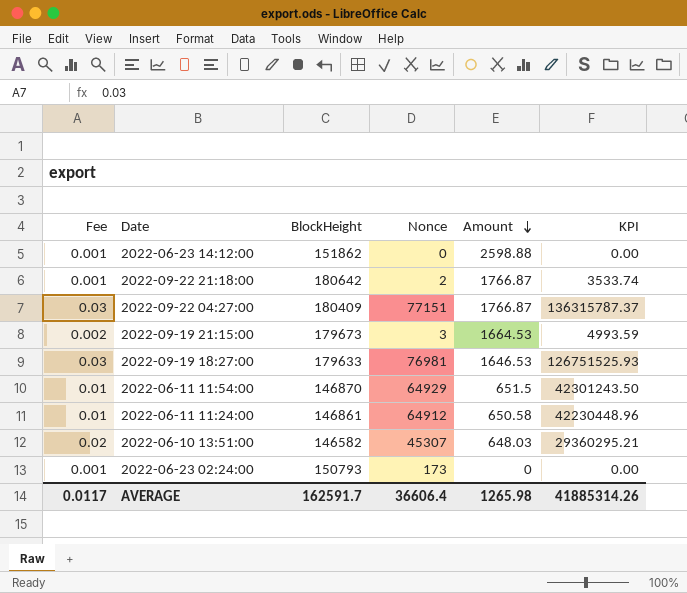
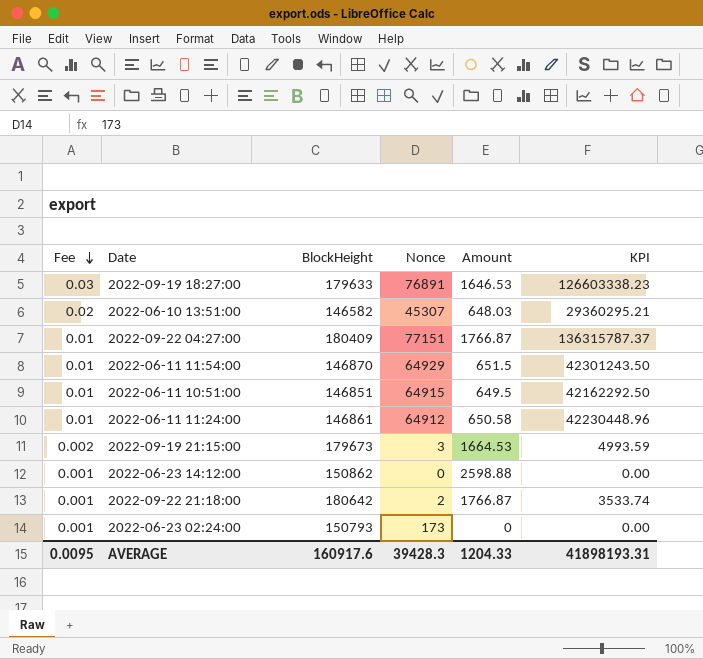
row order: Amount descending -> Fee descending
2022-09-19 18:27:00 | Nonce: 76981 -> 76891
2022-09-19 18:27:00 | KPI: 126751525.93 -> 126603338.23
2022-09-22 04:27:00 | Fee: 0.03 -> 0.01
row 2022-06-11 10:51:00: none -> 0.01 | 146851 | 64915 | 649.5 | 42162292.50
2022-06-23 14:12:00 | BlockHeight: 151862 -> 150862
AVERAGE | Fee: 0.0117 -> 0.0095
AVERAGE | BlockHeight: 162591.7 -> 160917.6
AVERAGE | Nonce: 36606.4 -> 39428.3
AVERAGE | Amount: 1265.98 -> 1204.33
AVERAGE | KPI: 41885314.26 -> 41898193.31

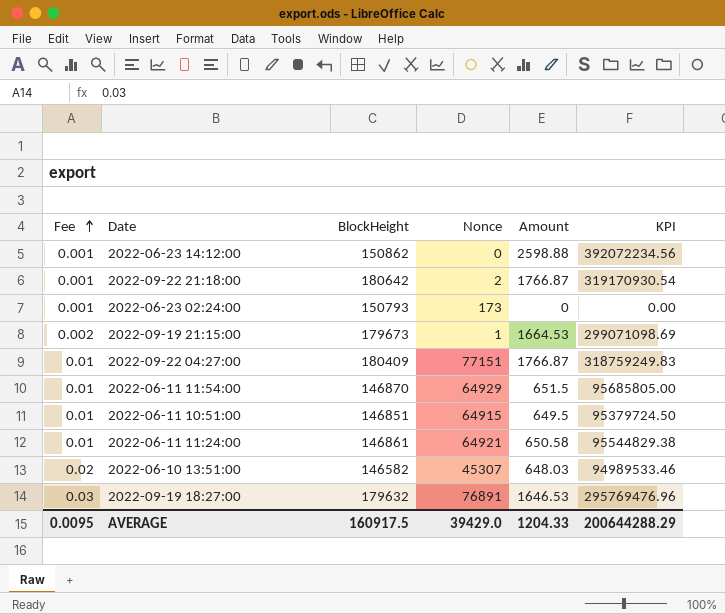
row order: Fee descending -> Fee ascending
column KPI | formula: [Nonce] * [Amount] -> [BlockHeight] * [Amount]
2022-09-19 21:15:00 | Nonce: 3 -> 1
2022-06-11 11:24:00 | Nonce: 64912 -> 64921
2022-09-19 18:27:00 | BlockHeight: 179633 -> 179632
AVERAGE | BlockHeight: 160917.6 -> 160917.5
AVERAGE | Nonce: 39428.3 -> 39429.0
AVERAGE | KPI: 41898193.31 -> 200644288.29

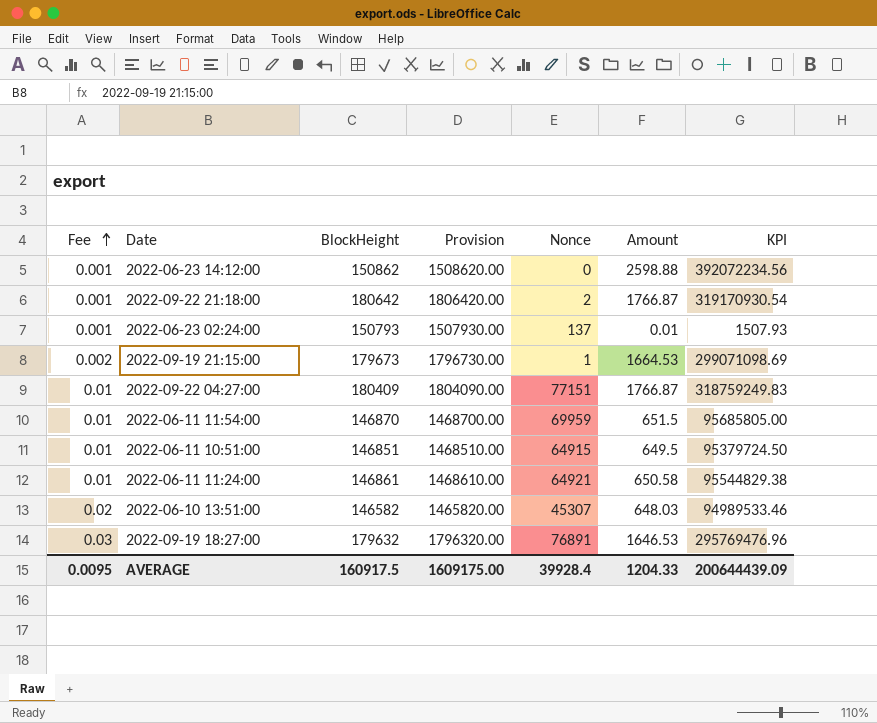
column Provision | formula: none -> [BlockHeight] * 10
2022-06-23 02:24:00 | Nonce: 173 -> 137
2022-06-23 02:24:00 | Amount: 0 -> 0.01
2022-06-23 02:24:00 | KPI: 0.00 -> 1507.93
2022-06-11 11:54:00 | Nonce: 64929 -> 69959
AVERAGE | Nonce: 39429.0 -> 39928.4
AVERAGE | KPI: 200644288.29 -> 200644439.09

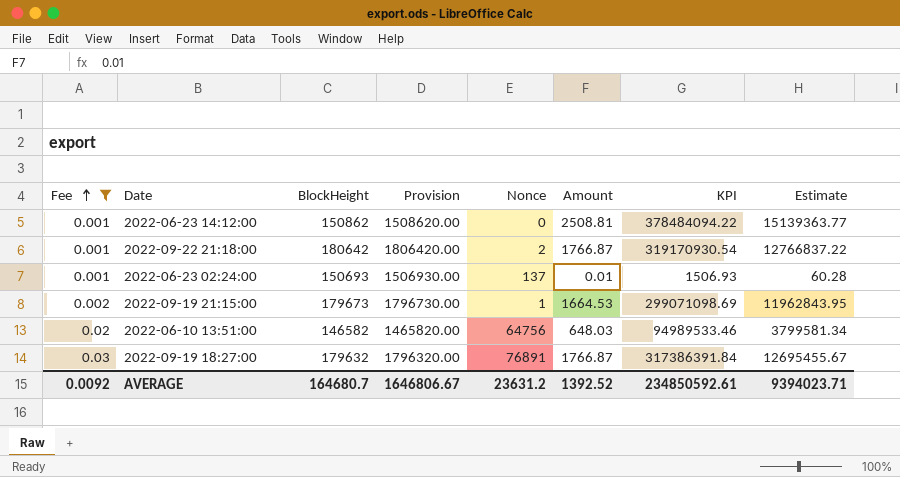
filter: none -> Fee != 0.01
column Estimate | formula: none -> [KPI] * 0.04
2022-06-23 14:12:00 | Amount: 2598.88 -> 2508.81
2022-06-23 14:12:00 | KPI: 392072234.56 -> 378484094.22
2022-06-23 02:24:00 | BlockHeight: 150793 -> 150693
2022-06-23 02:24:00 | Provision: 1507930.00 -> 1506930.00
2022-06-23 02:24:00 | KPI: 1507.93 -> 1506.93
2022-06-10 13:51:00 | Nonce: 45307 -> 64756
2022-09-19 18:27:00 | Amount: 1646.53 -> 1766.87
2022-09-19 18:27:00 | KPI: 295769476.96 -> 317386391.84
AVERAGE | Fee: 0.0095 -> 0.0092
AVERAGE | BlockHeight: 160917.5 -> 164680.7
AVERAGE | Provision: 1609175.00 -> 1646806.67
AVERAGE | Nonce: 39928.4 -> 23631.2
AVERAGE | Amount: 1204.33 -> 1392.52
AVERAGE | KPI: 200644439.09 -> 234850592.61

